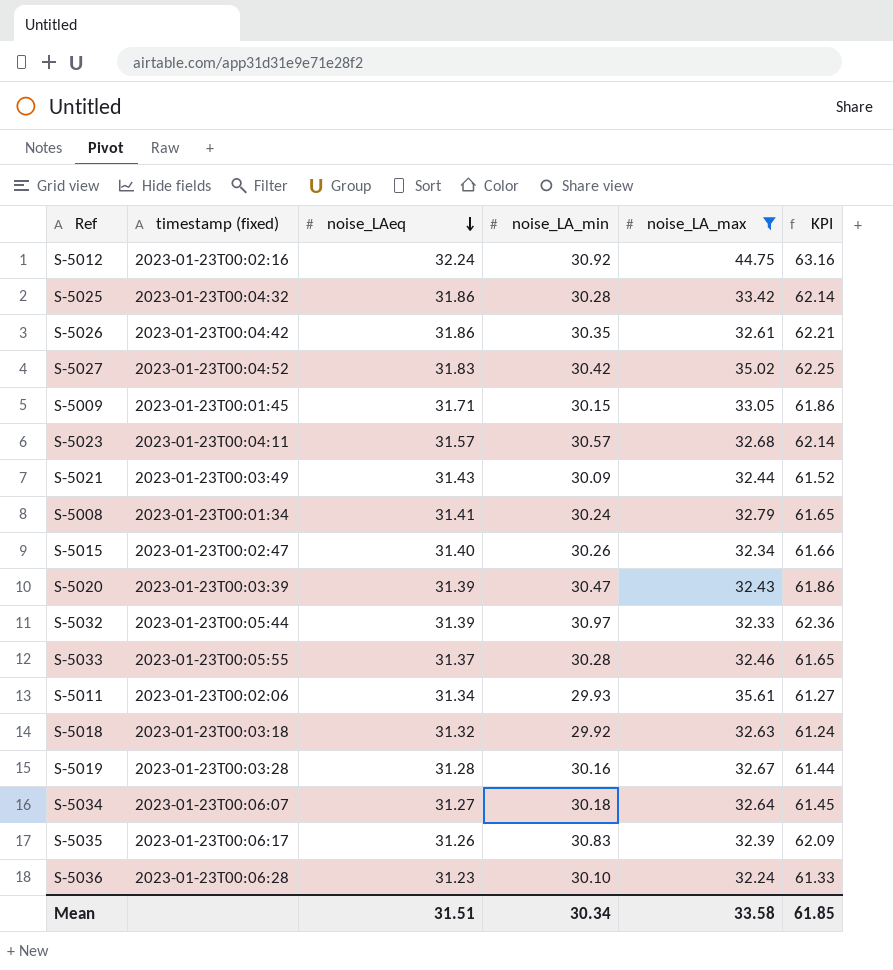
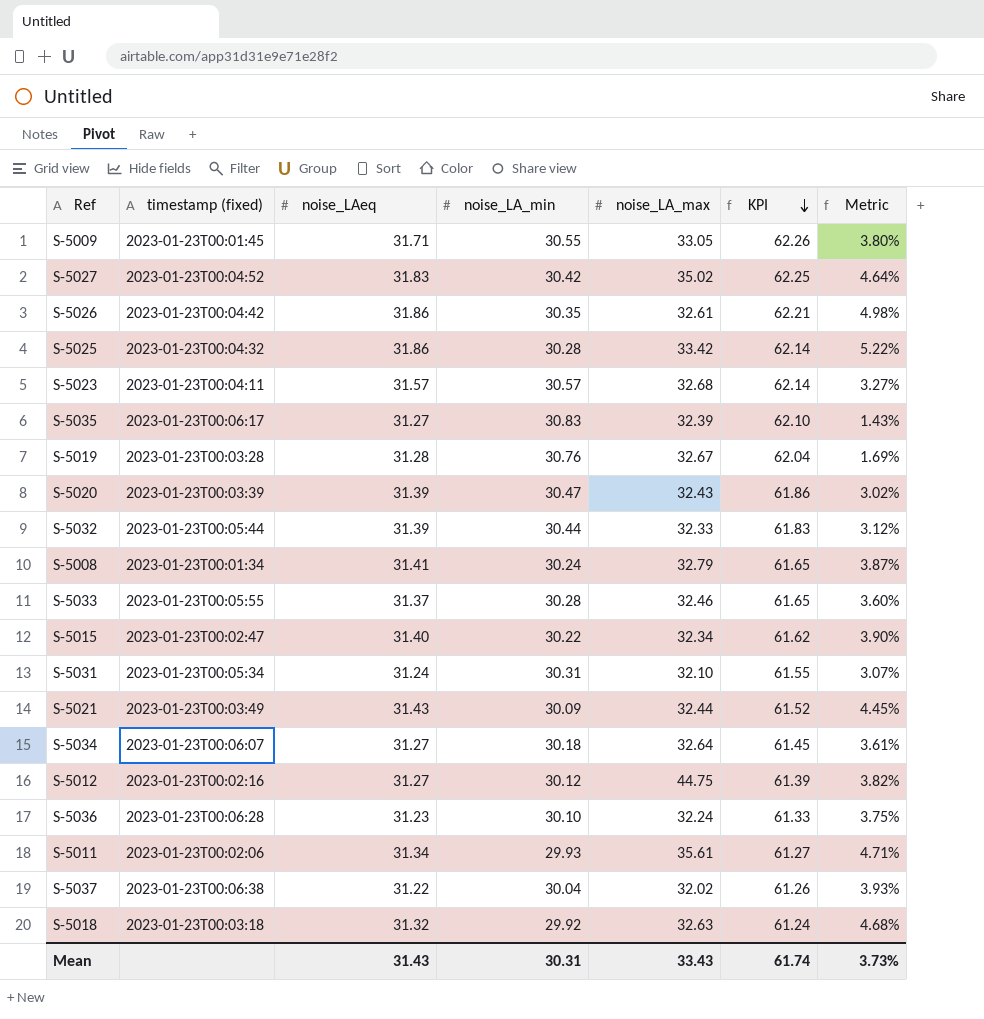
filter: noise_LA_max >= 32.24 -> none
row order: noise_LAeq descending -> KPI descending
column Metric | formula: none -> ([noise_LAeq] - [noise_LA_min]) / [noise_LA_min]
S-5009 | noise_LA_min: 30.15 -> 30.55
S-5009 | KPI: 61.86 -> 62.26
S-5035 | noise_LAeq: 31.26 -> 31.27
S-5035 | KPI: 62.09 -> 62.10
S-5019 | noise_LA_min: 30.16 -> 30.76
S-5019 | KPI: 61.44 -> 62.04
S-5032 | noise_LA_min: 30.97 -> 30.44
S-5032 | KPI: 62.36 -> 61.83
S-5015 | noise_LA_min: 30.26 -> 30.22
S-5015 | KPI: 61.66 -> 61.62
S-5012 | noise_LAeq: 32.24 -> 31.27
S-5012 | noise_LA_min: 30.92 -> 30.12
S-5012 | KPI: 63.16 -> 61.39
Mean | noise_LAeq: 31.51 -> 31.43
Mean | noise_LA_min: 30.34 -> 30.31
Mean | noise_LA_max: 33.58 -> 33.43
Mean | KPI: 61.85 -> 61.74

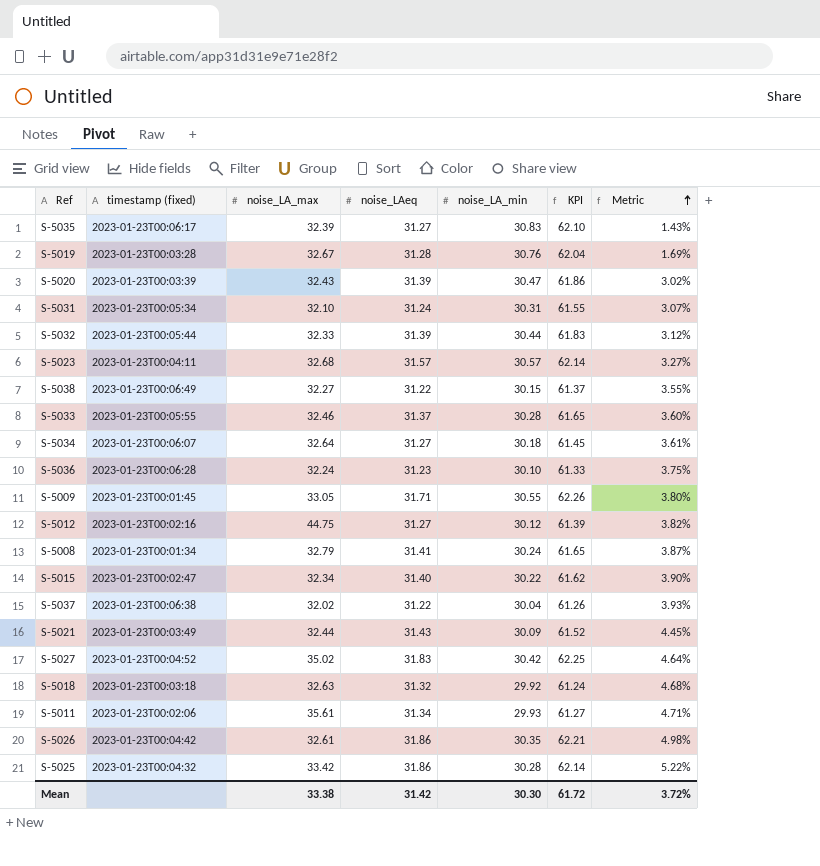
row order: KPI descending -> Metric ascending
column noise_LA_max | position: 5 -> 3
row S-5038: none -> 2023-01-23T00:06:49 | 32.27 | 31.22 | 30.15 | 61.37 | 3.55%
Mean | noise_LA_max: 33.43 -> 33.38
Mean | noise_LAeq: 31.43 -> 31.42
Mean | noise_LA_min: 30.31 -> 30.30
Mean | KPI: 61.74 -> 61.72
Mean | Metric: 3.73% -> 3.72%

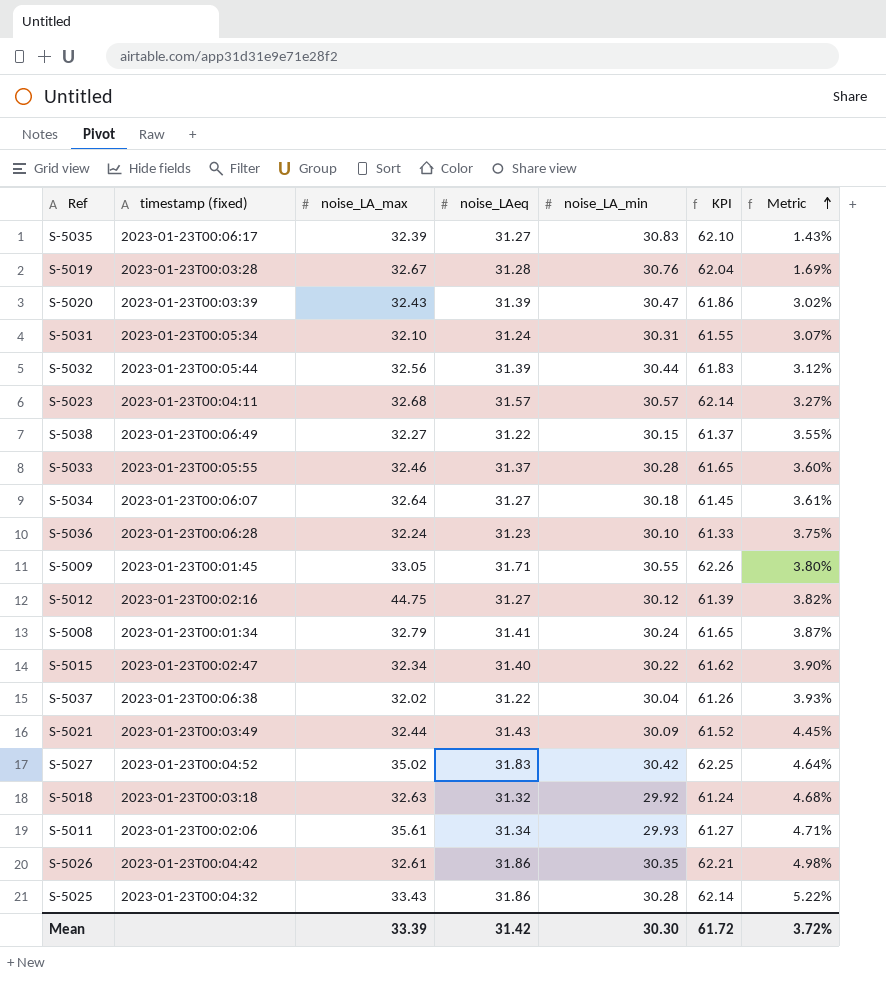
S-5032 | noise_LA_max: 32.33 -> 32.56
S-5025 | noise_LA_max: 33.42 -> 33.43
Mean | noise_LA_max: 33.38 -> 33.39

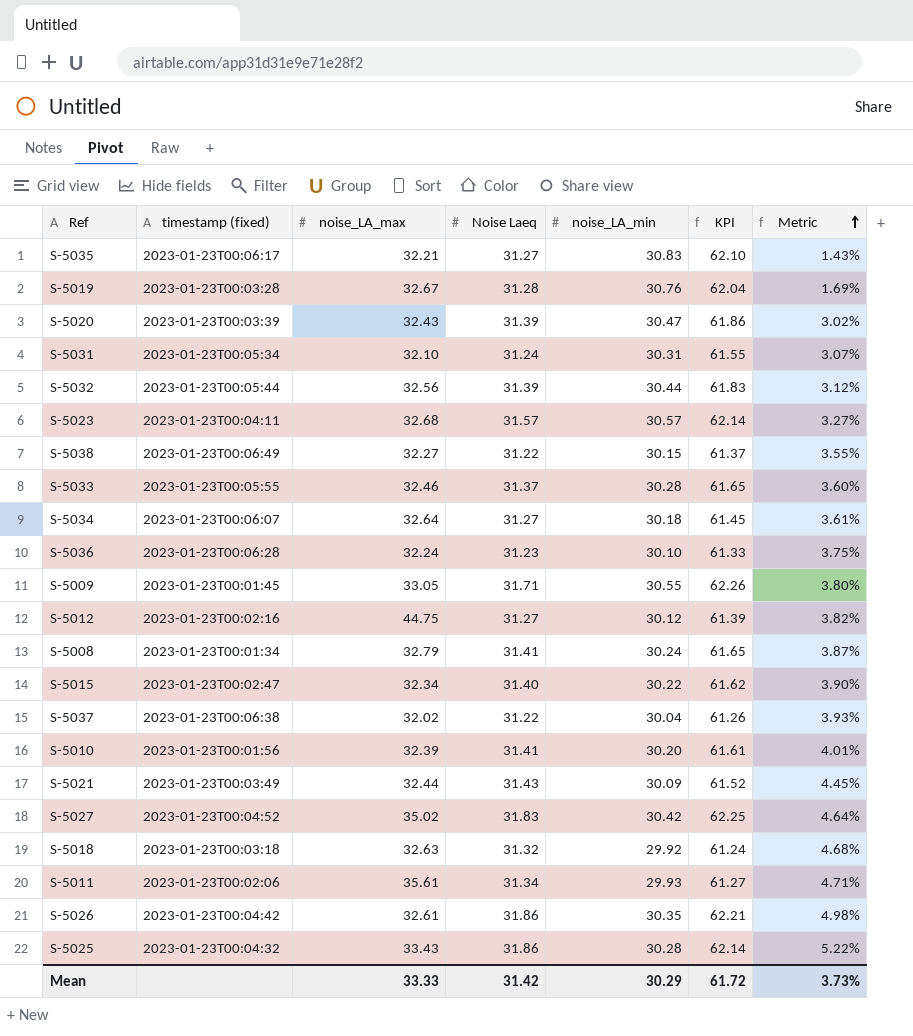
column name: noise_LAeq -> Noise Laeq
S-5035 | noise_LA_max: 32.39 -> 32.21
row S-5010: none -> 2023-01-23T00:01:56 | 32.39 | 31.41 | 30.20 | 61.61 | 4.01%
Mean | noise_LA_max: 33.39 -> 33.33
Mean | noise_LA_min: 30.30 -> 30.29
Mean | Metric: 3.72% -> 3.73%

